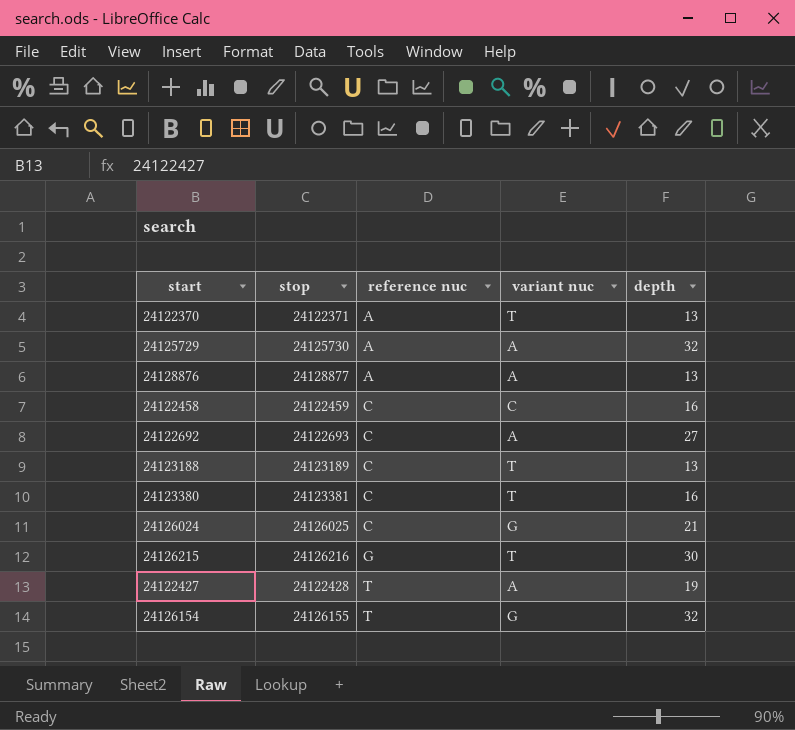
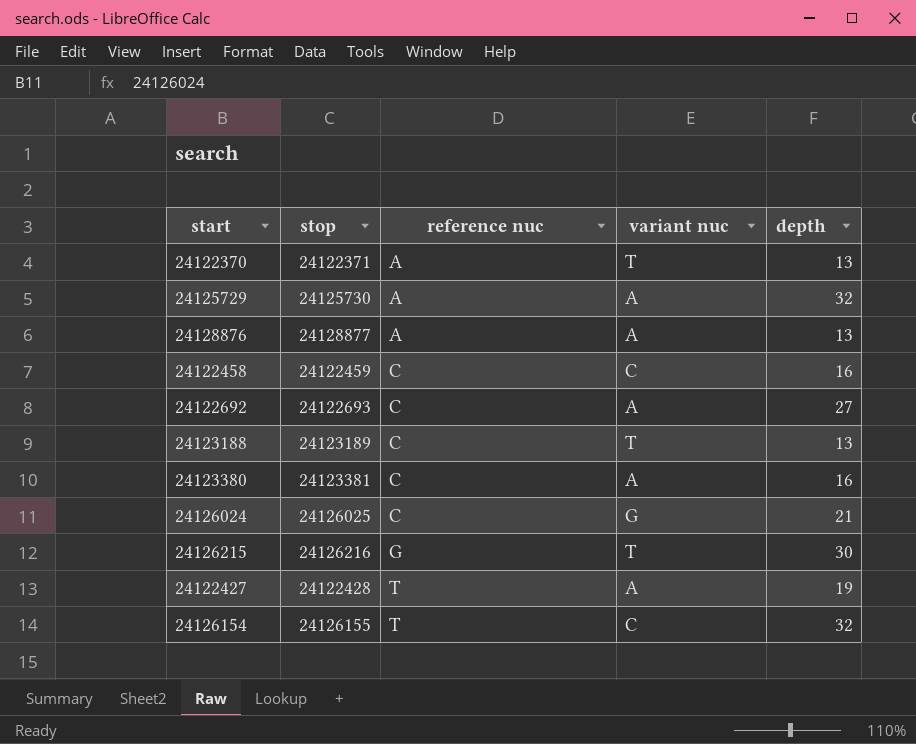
24123380 | variant nuc: T -> A
24126154 | variant nuc: G -> C

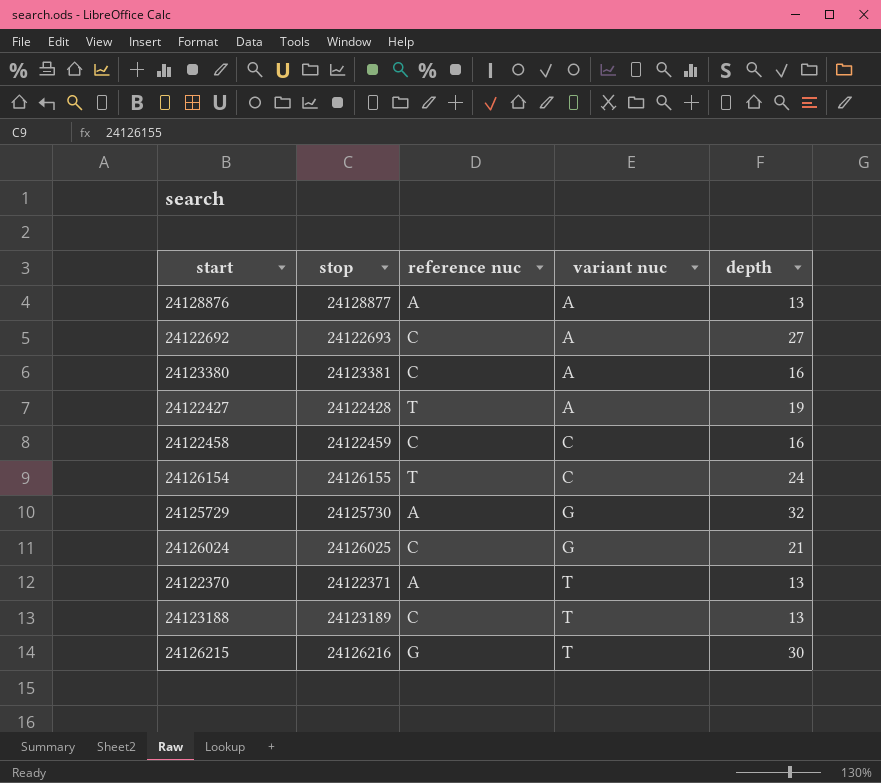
row order: reference nuc ascending -> variant nuc ascending
24126154 | depth: 32 -> 24
24125729 | variant nuc: A -> G

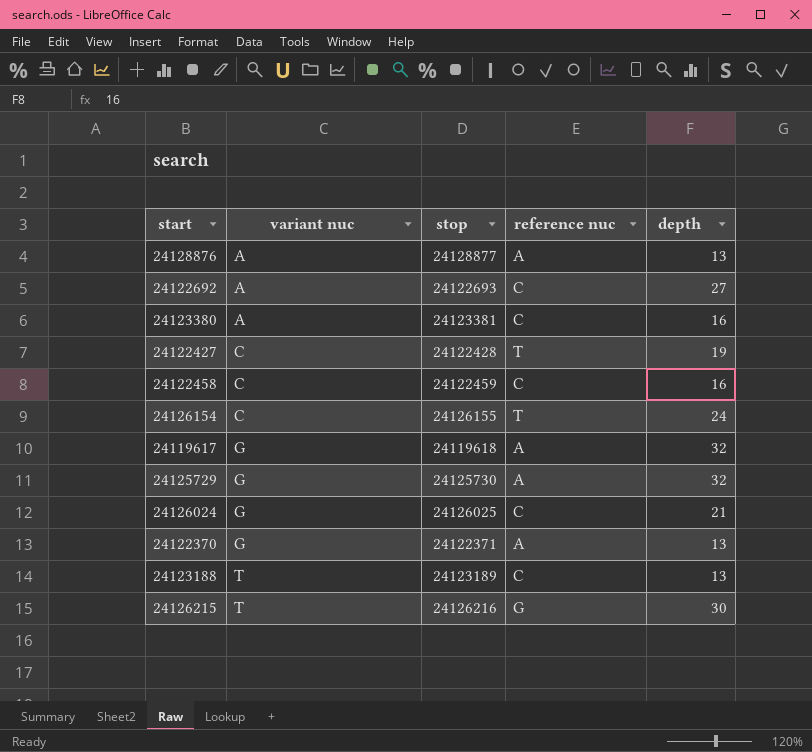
column variant nuc | position: 4 -> 2
24122427 | variant nuc: A -> C
row 24119617: none -> G | 24119618 | A | 32
24122370 | variant nuc: T -> G

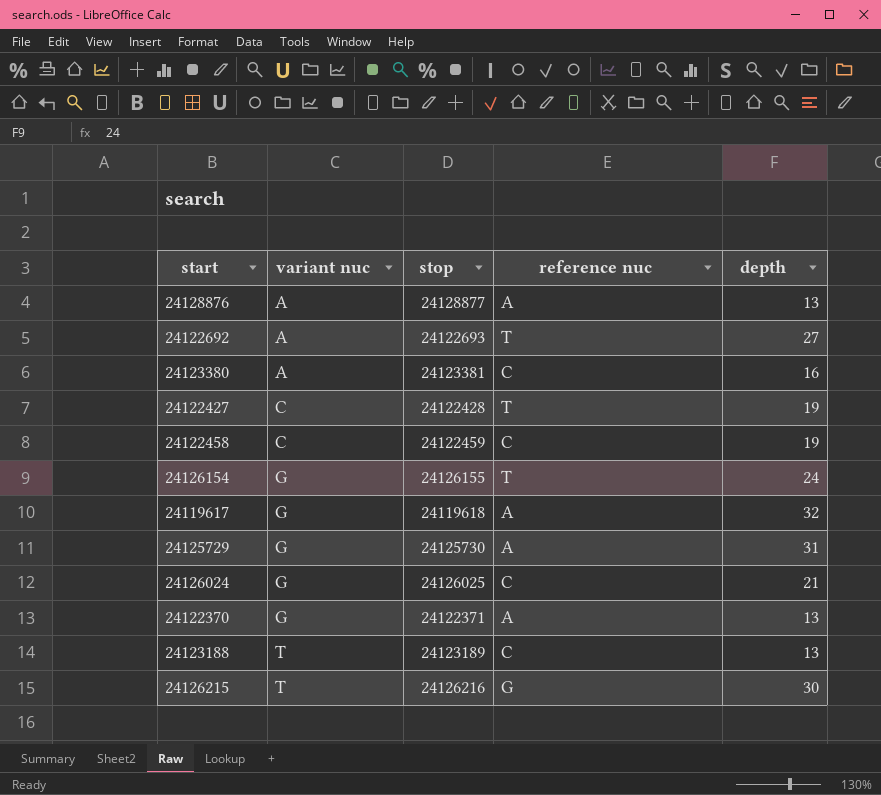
24122692 | reference nuc: C -> T
24122458 | depth: 16 -> 19
24126154 | variant nuc: C -> G
24125729 | depth: 32 -> 31

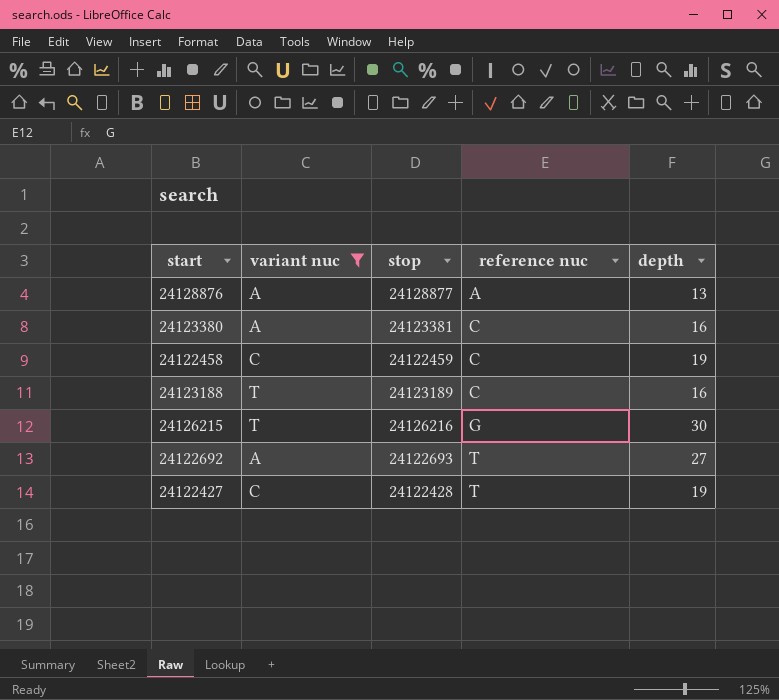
filter: none -> variant nuc != G
row order: variant nuc ascending -> reference nuc ascending
24123188 | depth: 13 -> 16

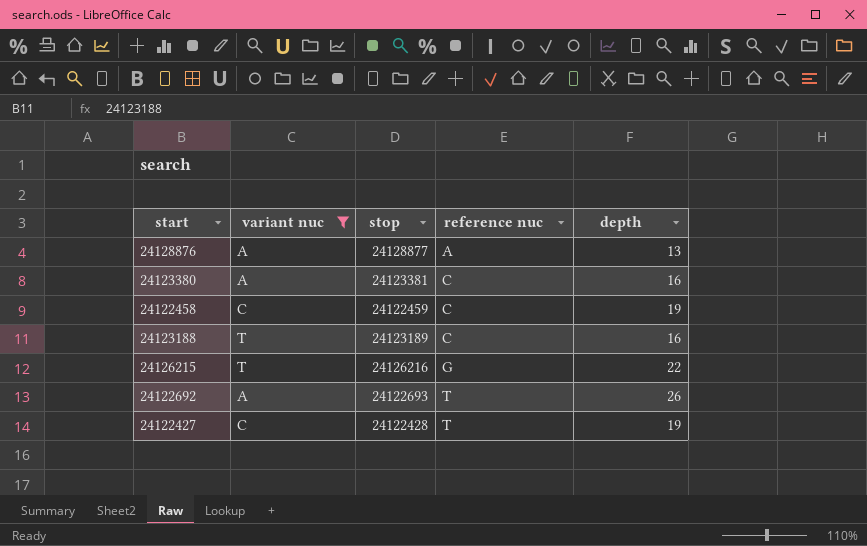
24126215 | depth: 30 -> 22
24122692 | depth: 27 -> 26

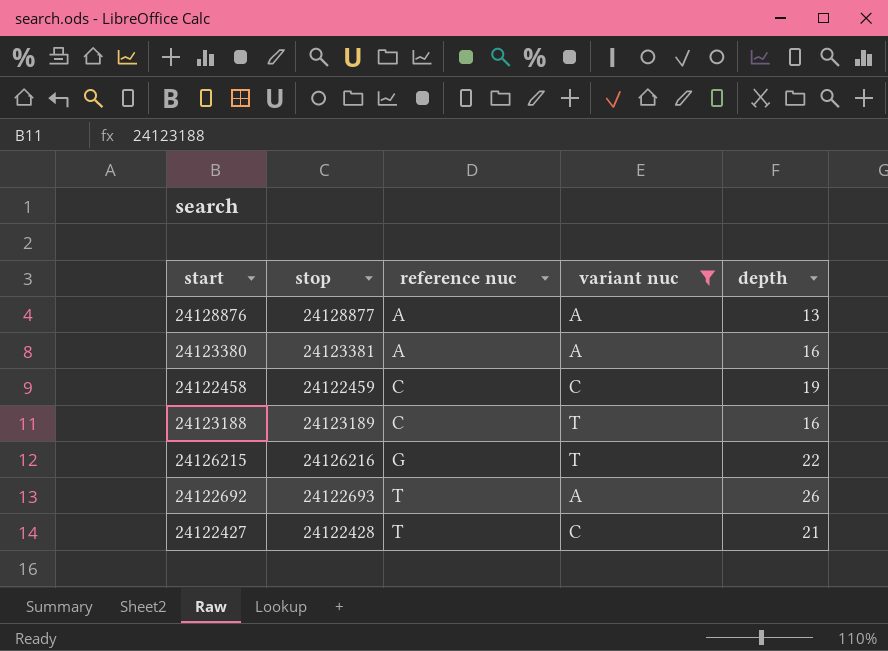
column variant nuc | position: 2 -> 4
24123380 | reference nuc: C -> A
24122427 | depth: 19 -> 21

